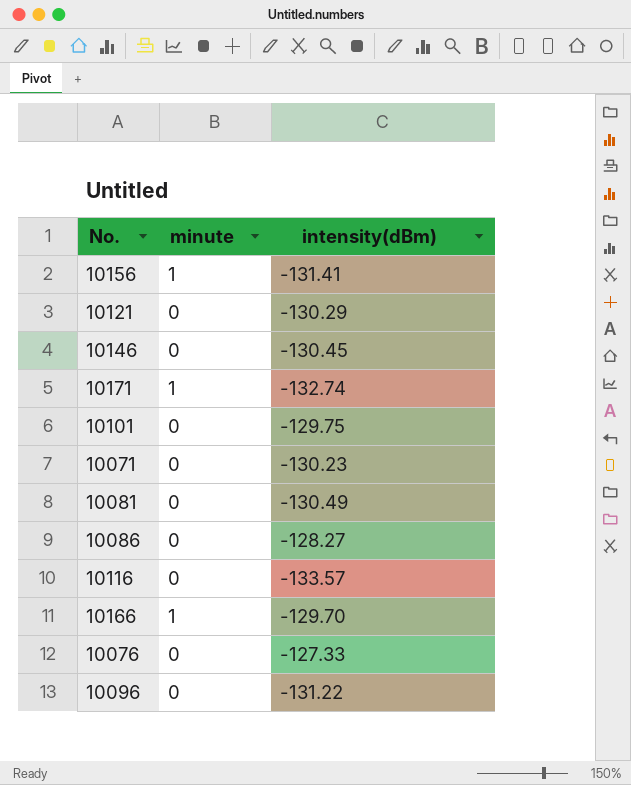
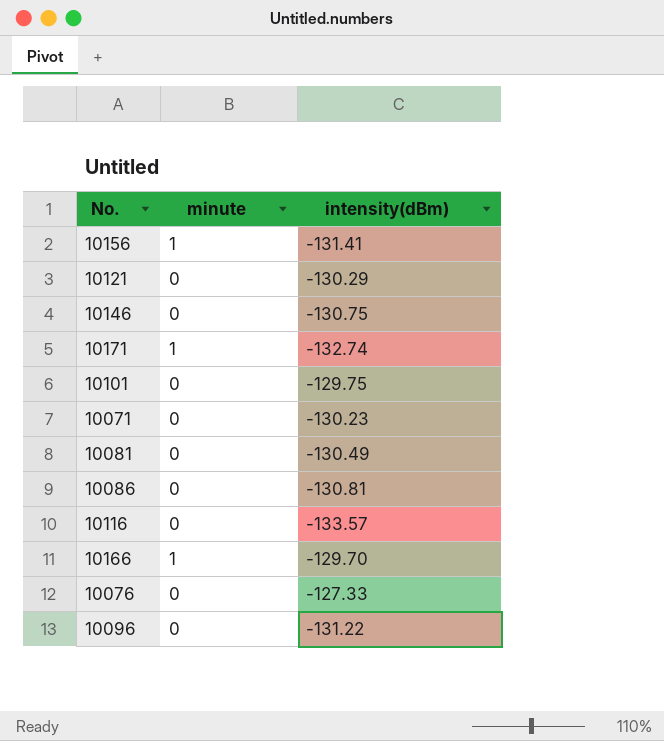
10146 | intensity(dBm): -130.45 -> -130.75
10086 | intensity(dBm): -128.27 -> -130.81

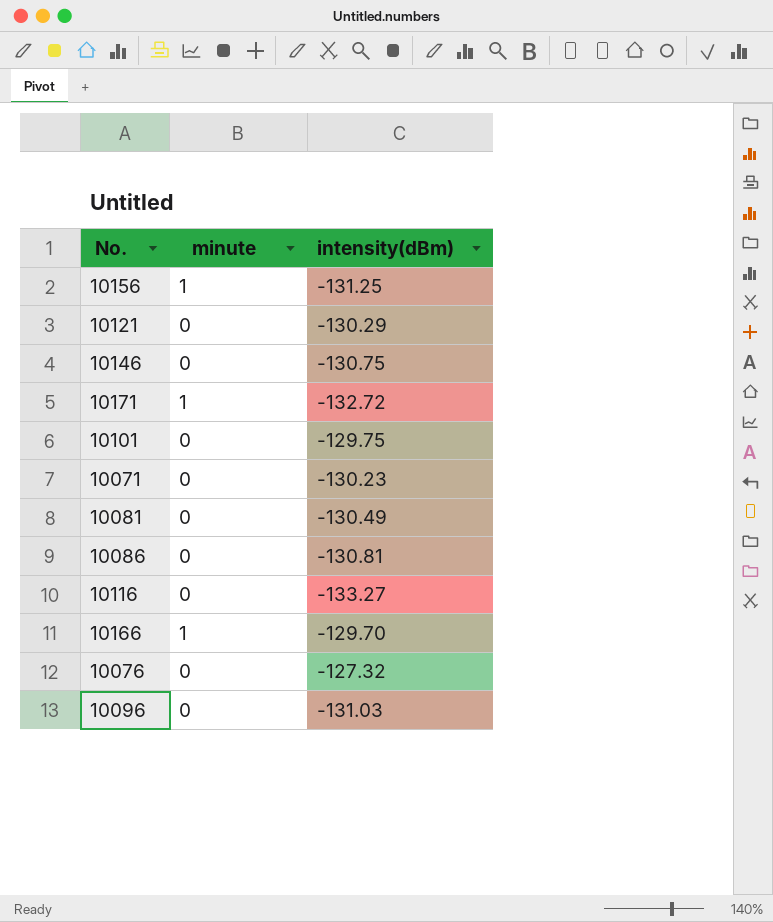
10156 | intensity(dBm): -131.41 -> -131.25
10171 | intensity(dBm): -132.74 -> -132.72
10116 | intensity(dBm): -133.57 -> -133.27
10076 | intensity(dBm): -127.33 -> -127.32
10096 | intensity(dBm): -131.22 -> -131.03

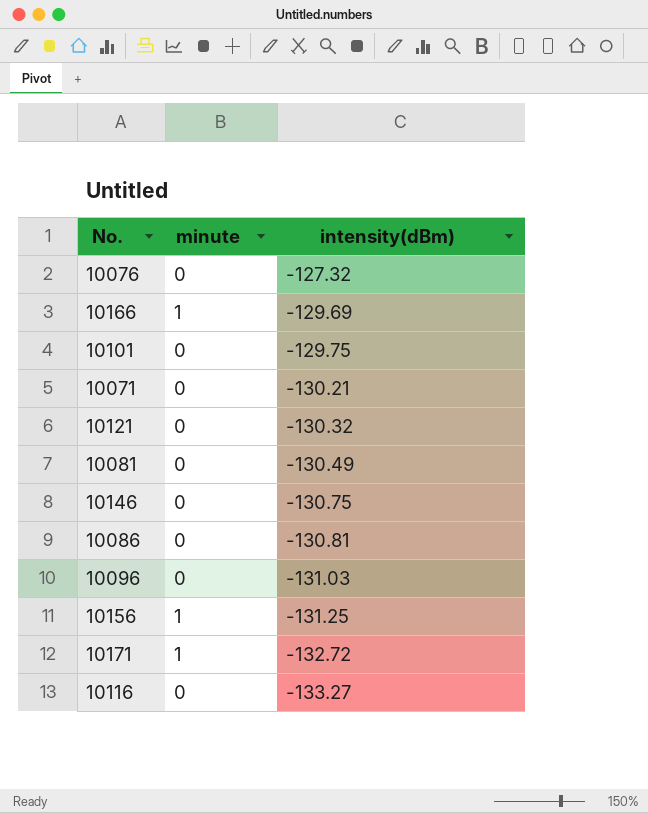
row order: none -> intensity(dBm) descending
10166 | intensity(dBm): -129.70 -> -129.69
10071 | intensity(dBm): -130.23 -> -130.21
10121 | intensity(dBm): -130.29 -> -130.32

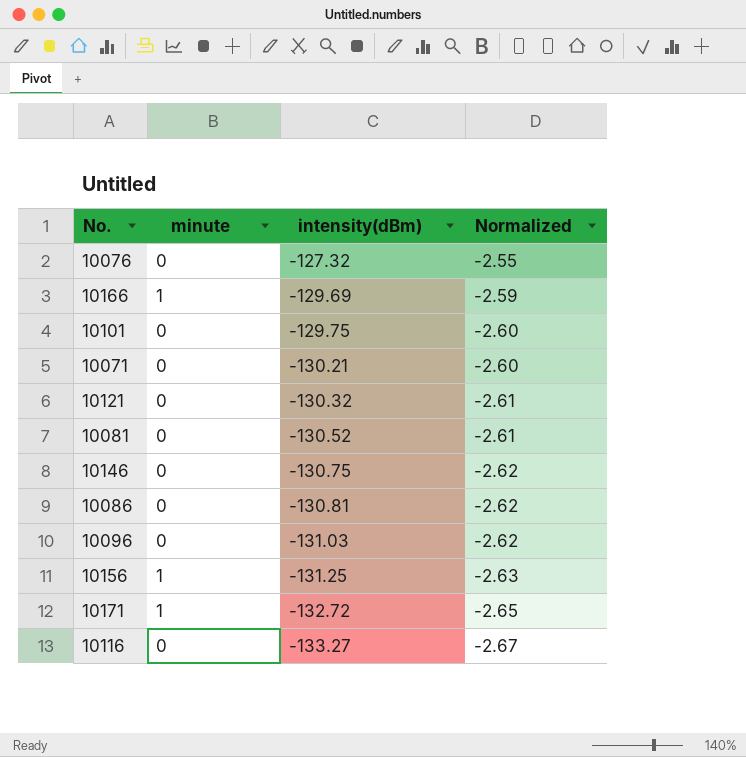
column Normalized | formula: none -> [intensity(dBm)] * 0.02
10081 | intensity(dBm): -130.49 -> -130.52

